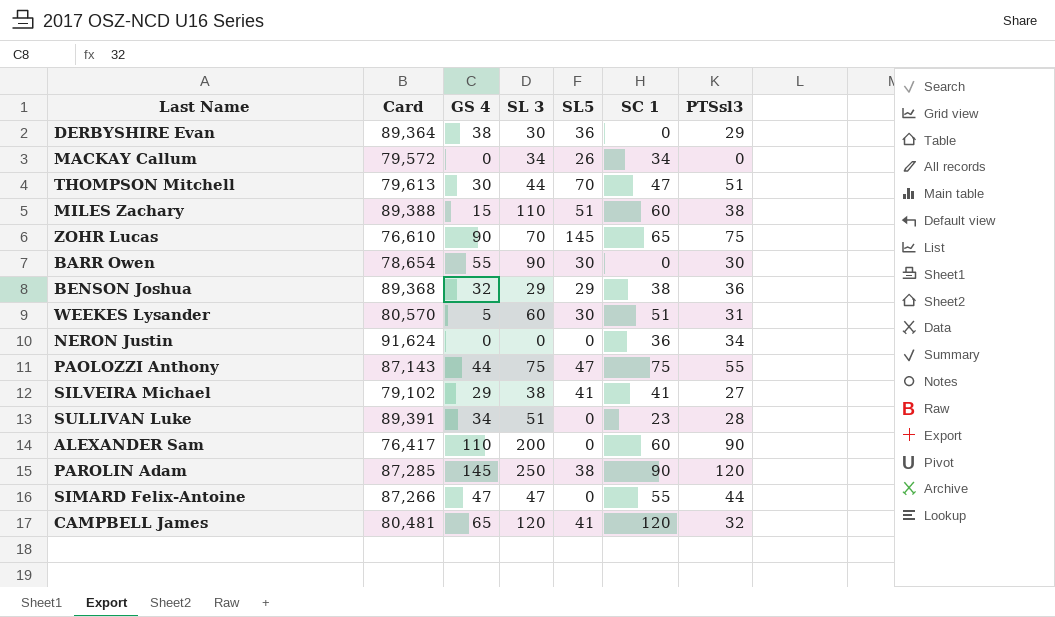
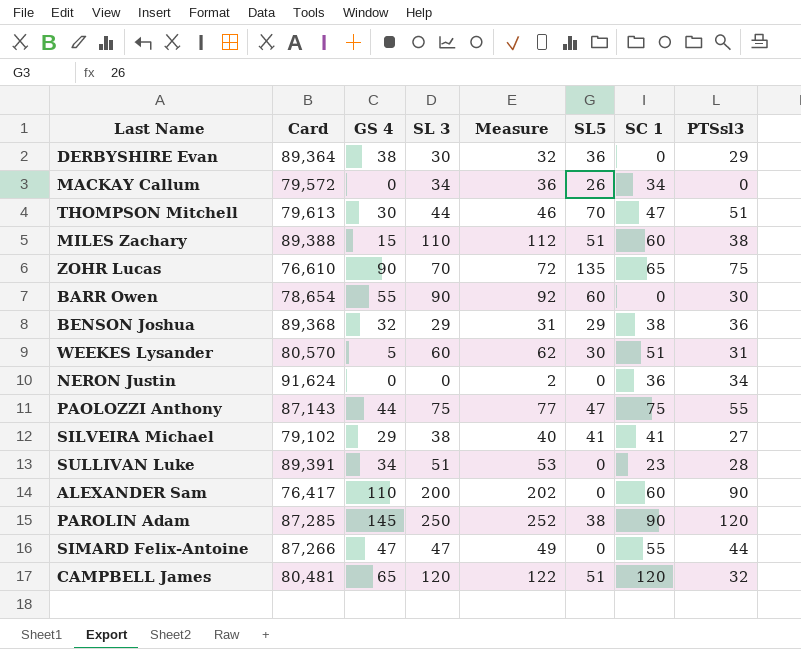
column Measure | formula: none -> [SL 3] + 2
ZOHR Lucas | SL5: 145 -> 135
BARR Owen | SL5: 30 -> 60
CAMPBELL James | SL5: 41 -> 51

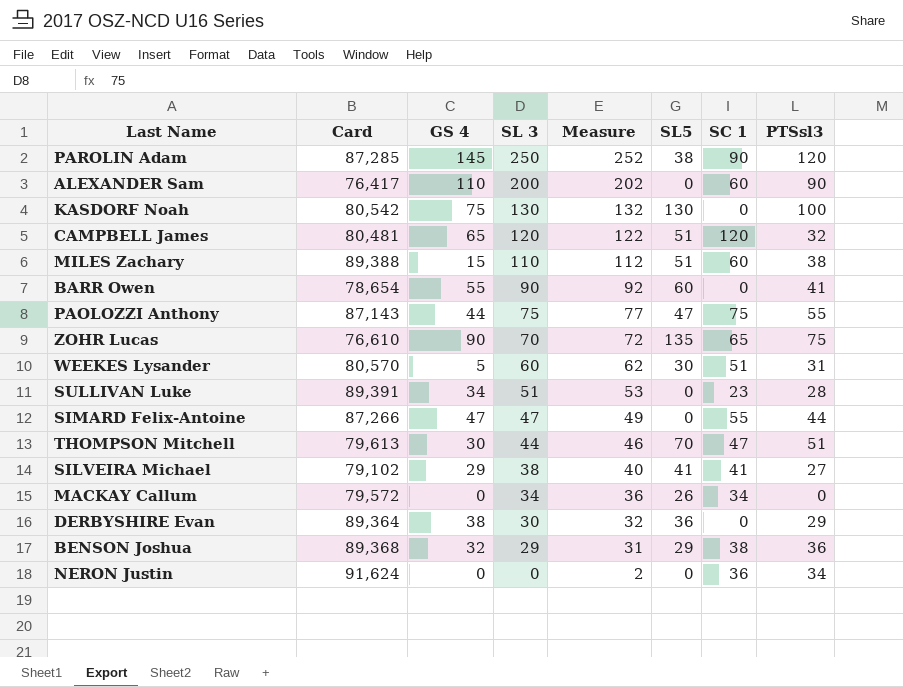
row order: none -> SL 3 descending
row KASDORF Noah: none -> 80,542 | 75 | 130 | 132 | 130 | 0 | 100
BARR Owen | PTSsl3: 30 -> 41

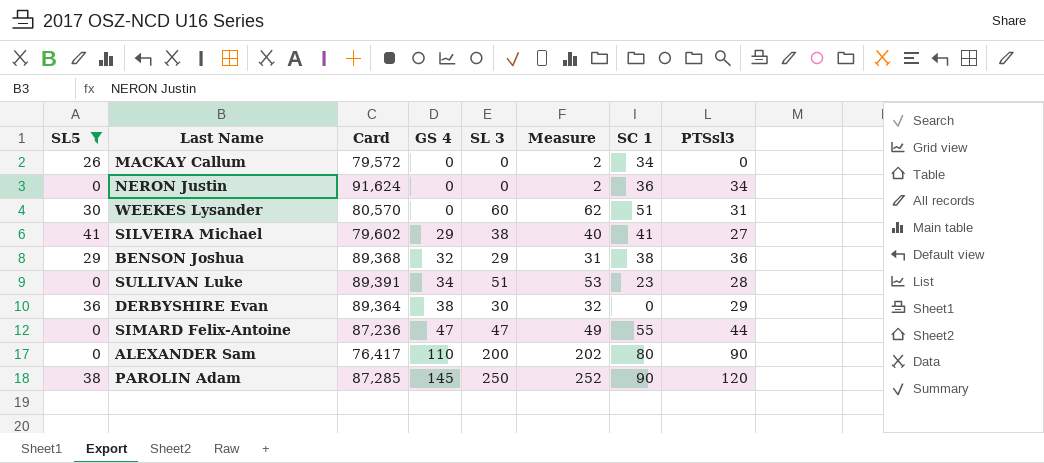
filter: none -> SL5 <= 41
row order: SL 3 descending -> GS 4 ascending
column SL5 | position: 6 -> 1
MACKAY Callum | SL 3: 34 -> 0
MACKAY Callum | Measure: 36 -> 2
WEEKES Lysander | GS 4: 5 -> 0
SILVEIRA Michael | Card: 79,102 -> 79,602
SIMARD Felix-Antoine | Card: 87,266 -> 87,236
ALEXANDER Sam | SC 1: 60 -> 80

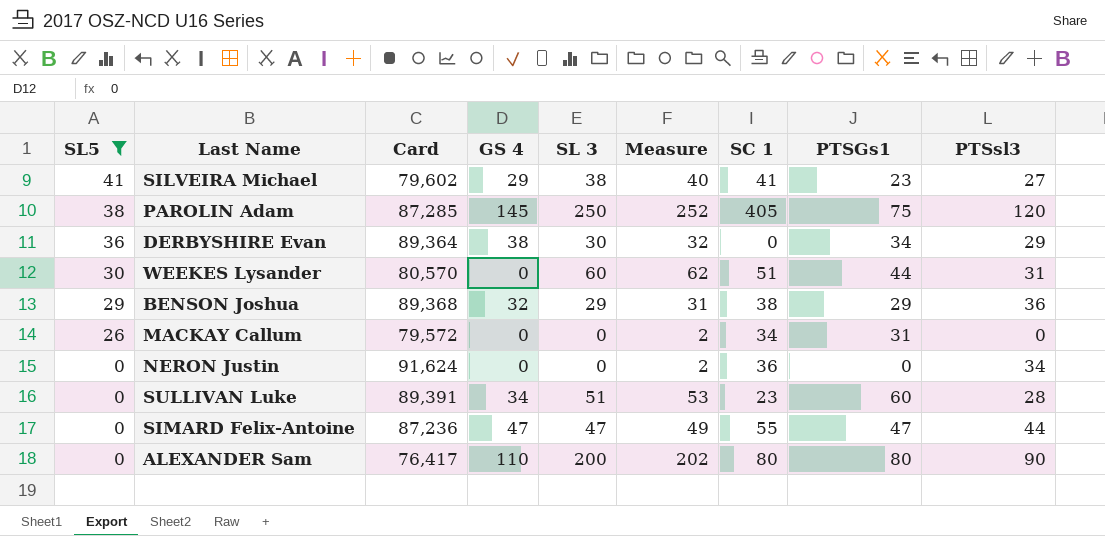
row order: GS 4 ascending -> SL5 descending
column PTSGs1 | position: none -> 8
PAROLIN Adam | SC 1: 90 -> 405

